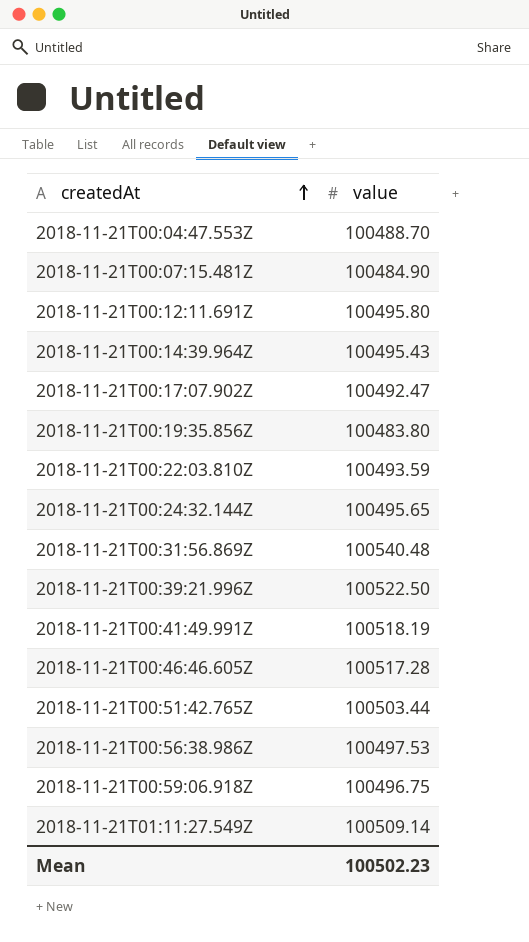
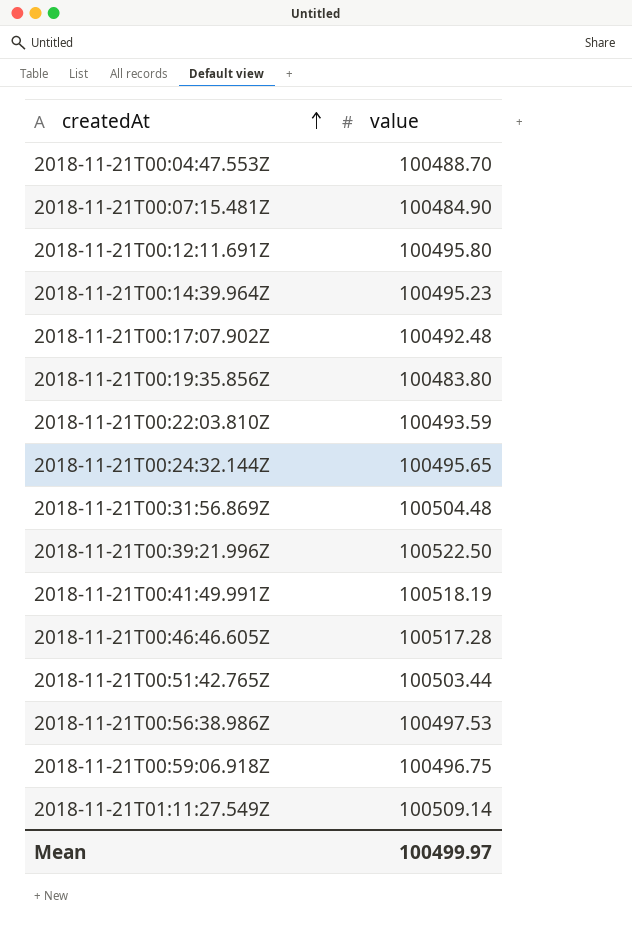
2018-11-21T00:14:39.964Z | value: 100495.43 -> 100495.23
2018-11-21T00:17:07.902Z | value: 100492.47 -> 100492.48
2018-11-21T00:31:56.869Z | value: 100540.48 -> 100504.48
Mean | value: 100502.23 -> 100499.97

